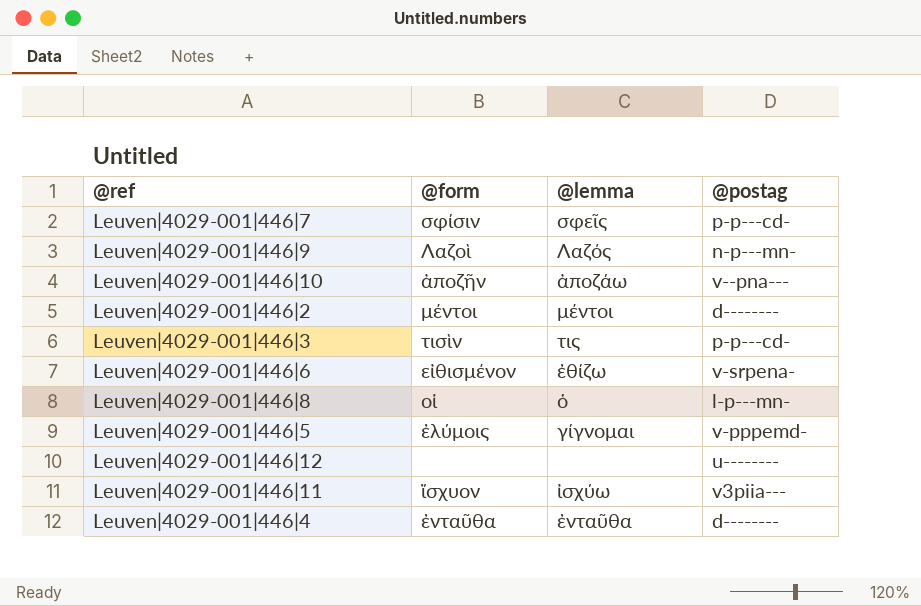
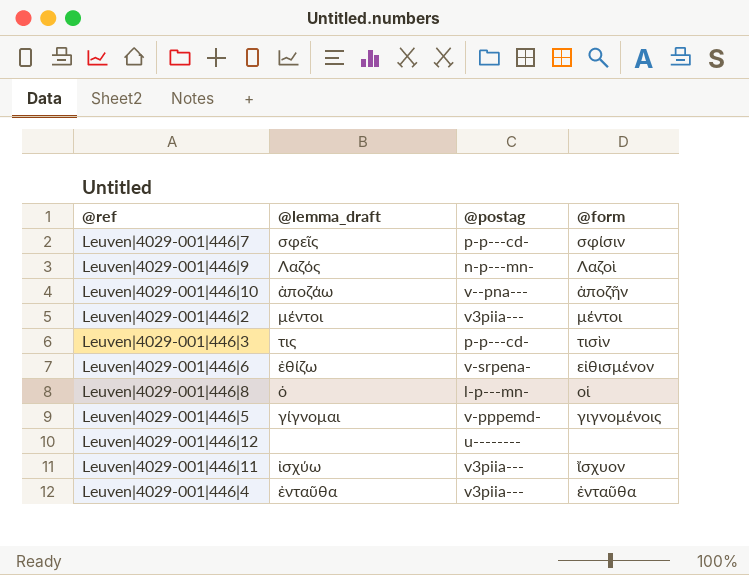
column name: @lemma -> @lemma_draft
column @form | position: 2 -> 4
Leuven|4029-001|446|2 | @postag: d-------- -> v3piia---
Leuven|4029-001|446|5 | @form: ἐλύμοις -> γιγνομένοις
Leuven|4029-001|446|4 | @postag: d-------- -> v3piia---

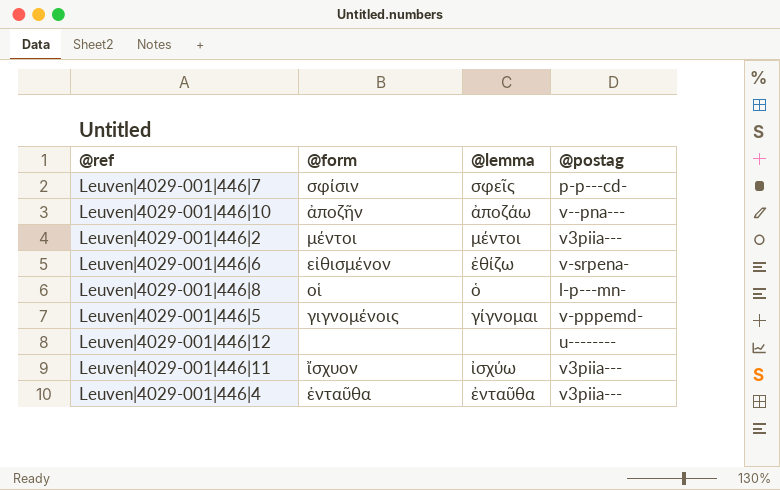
column @form | position: 4 -> 2
column name: @lemma_draft -> @lemma
row Leuven|4029-001|446|9: Λαζός | n-p---mn- | Λαζοὶ -> none
row Leuven|4029-001|446|3: τις | p-p---cd- | τισὶν -> none

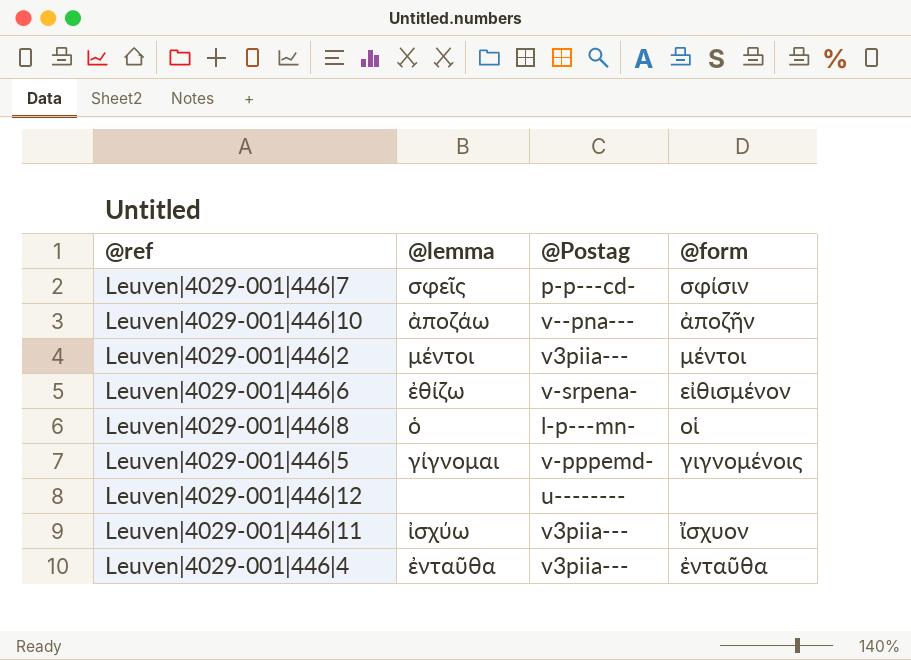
column name: @postag -> @Postag
column @form | position: 2 -> 4

